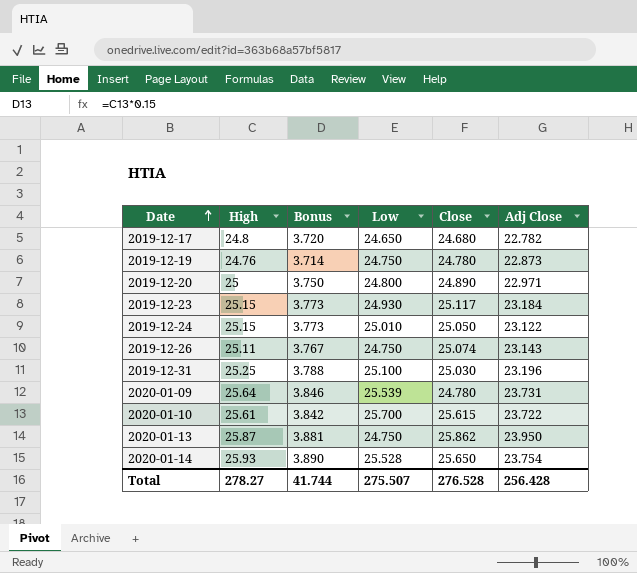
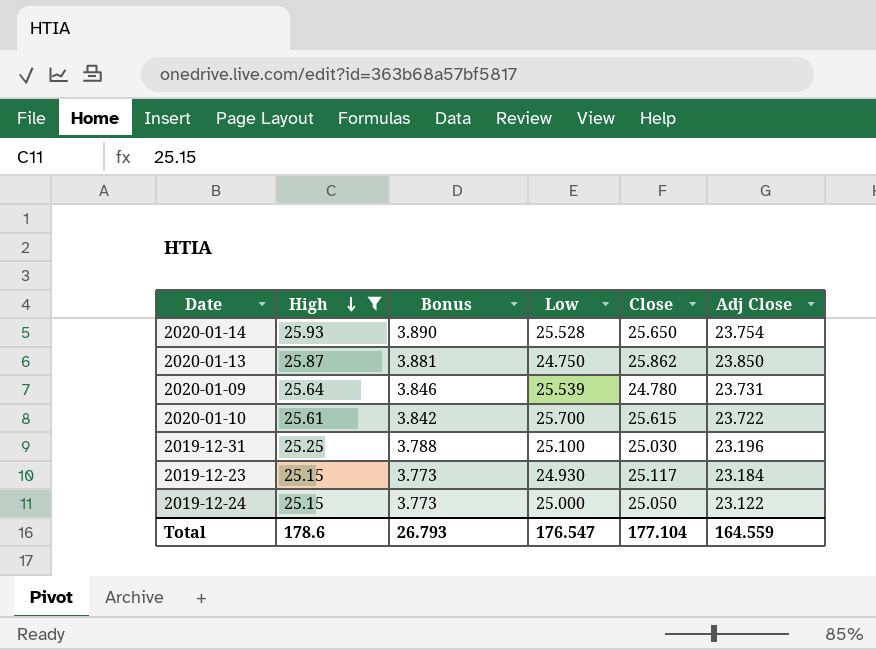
filter: none -> High >= 25.15
row order: Date ascending -> High descending
2020-01-13 | Adj Close: 23.950 -> 23.850
2019-12-24 | Low: 25.010 -> 25.000
Total | High: 278.27 -> 178.6
Total | Bonus: 41.744 -> 26.793
Total | Low: 275.507 -> 176.547
Total | Close: 276.528 -> 177.104
Total | Adj Close: 256.428 -> 164.559

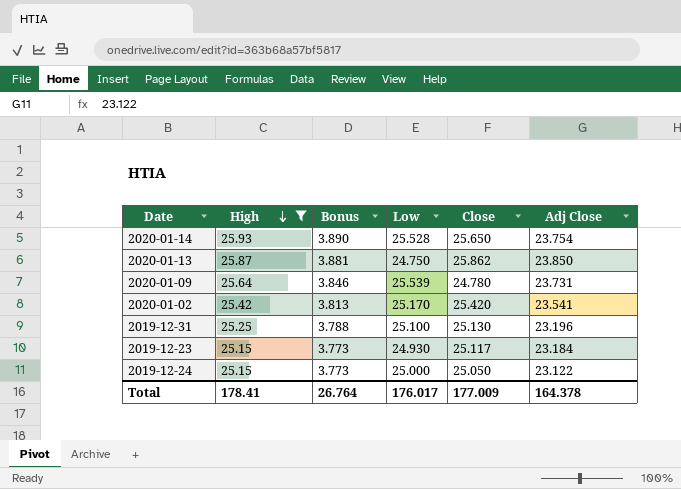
row 2020-01-10: 25.61 | 3.842 | 25.700 | 25.615 | 23.722 -> none
row 2020-01-02: none -> 25.42 | 3.813 | 25.170 | 25.420 | 23.541
2019-12-31 | Close: 25.030 -> 25.130
Total | High: 178.6 -> 178.41
Total | Bonus: 26.793 -> 26.764
Total | Low: 176.547 -> 176.017
Total | Close: 177.104 -> 177.009
Total | Adj Close: 164.559 -> 164.378

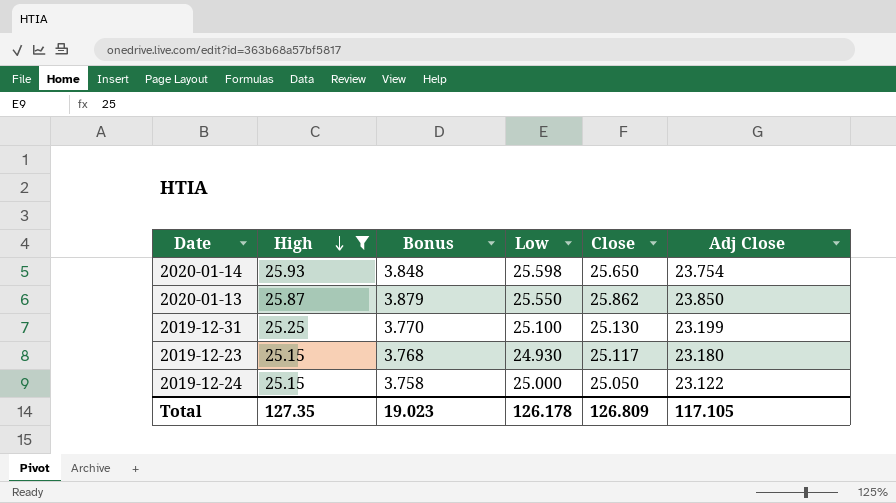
column Bonus | formula: [High] * 0.15 -> [Close] * 0.15
row 2020-01-09: 25.64 | 3.846 | 25.539 | 24.780 | 23.731 -> none
row 2020-01-02: 25.42 | 3.813 | 25.170 | 25.420 | 23.541 -> none
2020-01-14 | Low: 25.528 -> 25.598
2020-01-13 | Low: 24.750 -> 25.550
2019-12-31 | Adj Close: 23.196 -> 23.199
2019-12-23 | Adj Close: 23.184 -> 23.180
Total | High: 178.41 -> 127.35
Total | Bonus: 26.764 -> 19.023
Total | Low: 176.017 -> 126.178
Total | Close: 177.009 -> 126.809
Total | Adj Close: 164.378 -> 117.105

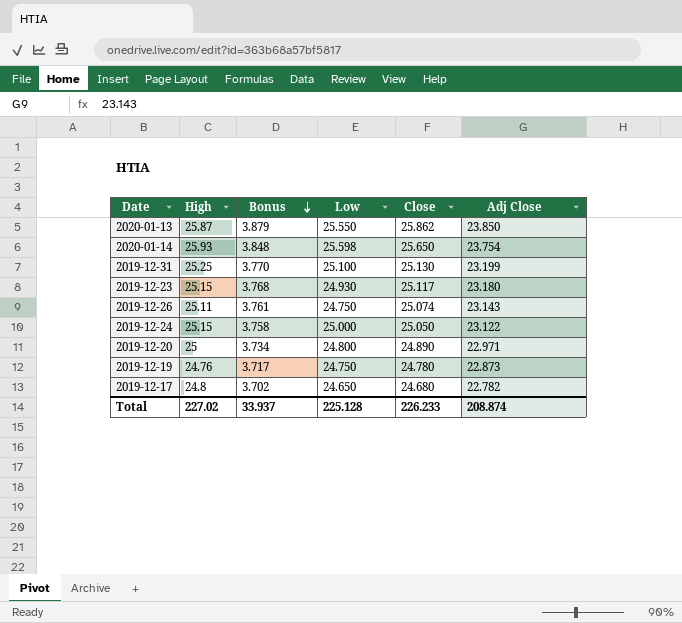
filter: High >= 25.15 -> none
row order: High descending -> Bonus descending
Total | High: 127.35 -> 227.02
Total | Bonus: 19.023 -> 33.937
Total | Low: 126.178 -> 225.128
Total | Close: 126.809 -> 226.233
Total | Adj Close: 117.105 -> 208.874

